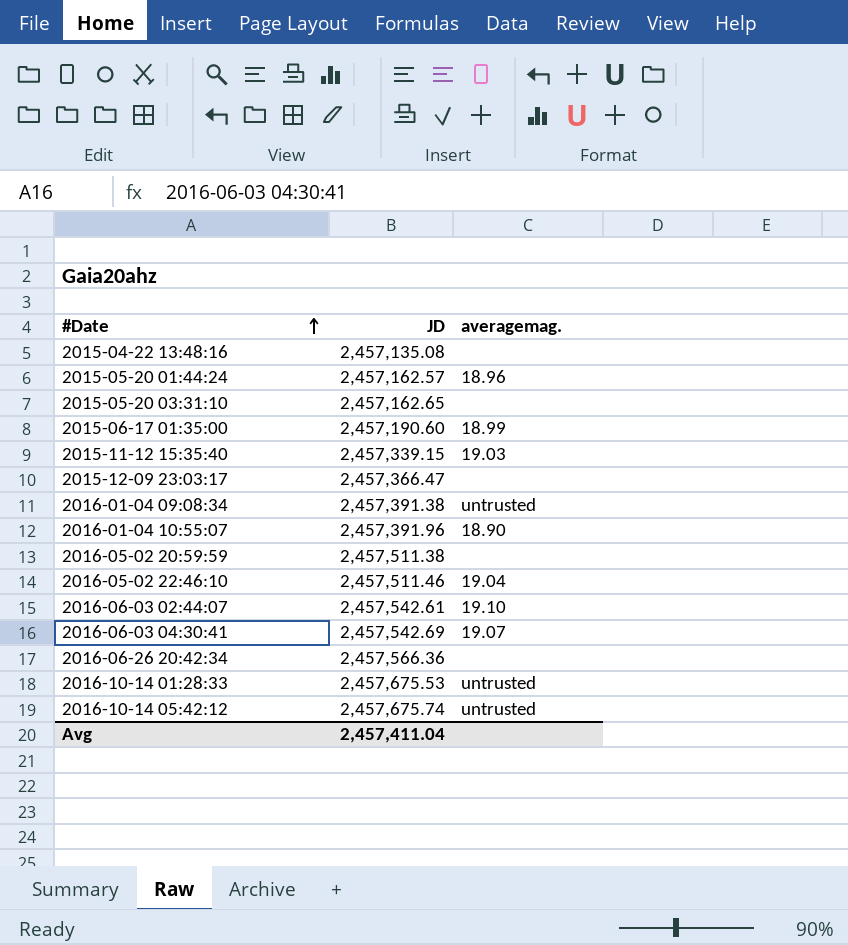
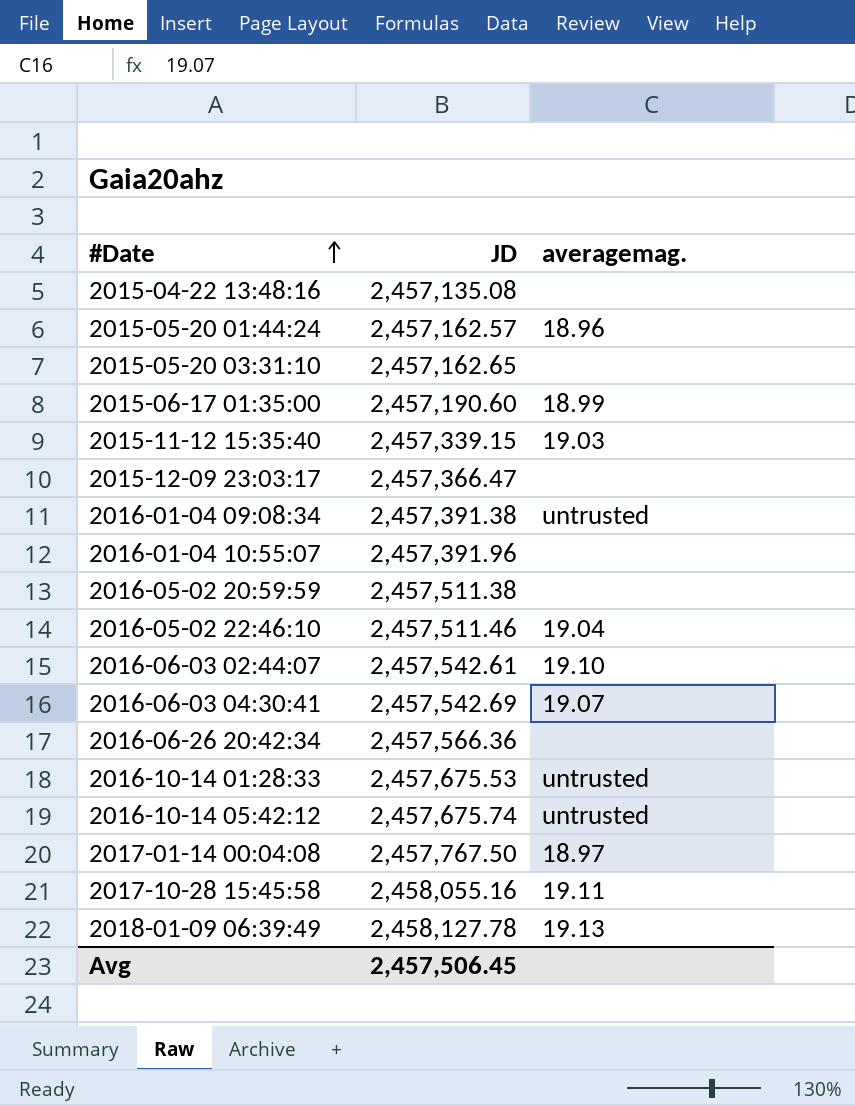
2016-01-04 10:55:07 | averagemag.: 18.90 -> none
row 2017-01-14 00:04:08: none -> 2,457,767.50 | 18.97
row 2017-10-28 15:45:58: none -> 2,458,055.16 | 19.11
row 2018-01-09 06:39:49: none -> 2,458,127.78 | 19.13
Avg | JD: 2,457,411.04 -> 2,457,506.45

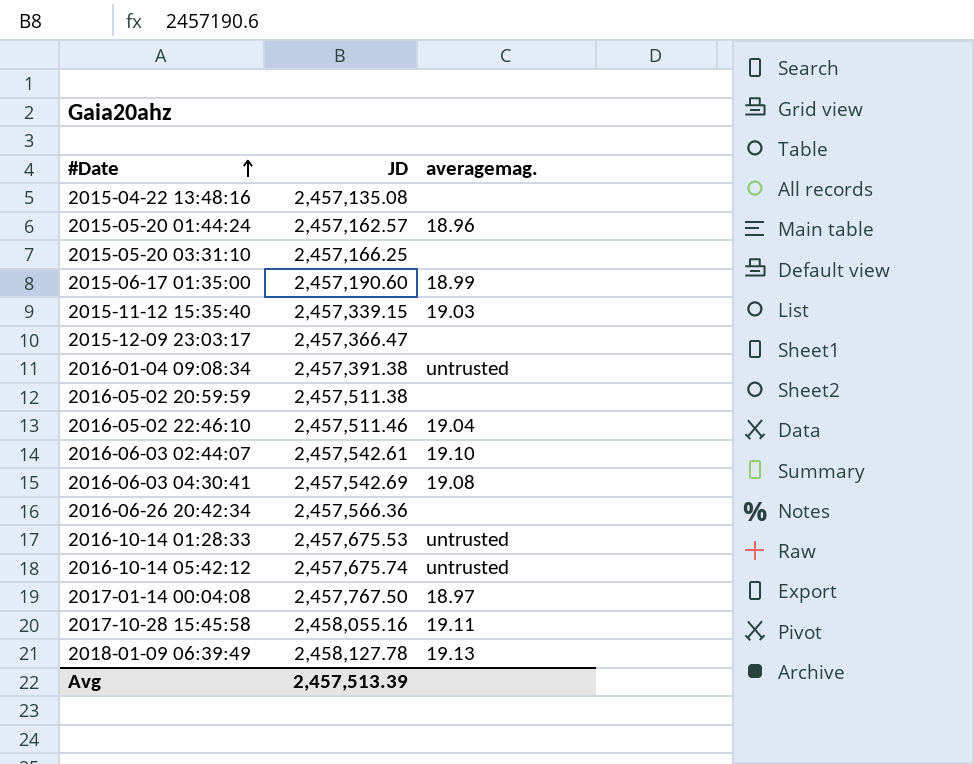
row 2016-01-04 10:55:07: 2,457,391.96 | none -> none
2015-05-20 03:31:10 | JD: 2,457,162.65 -> 2,457,166.25
2016-06-03 04:30:41 | averagemag.: 19.07 -> 19.08
Avg | JD: 2,457,506.45 -> 2,457,513.39

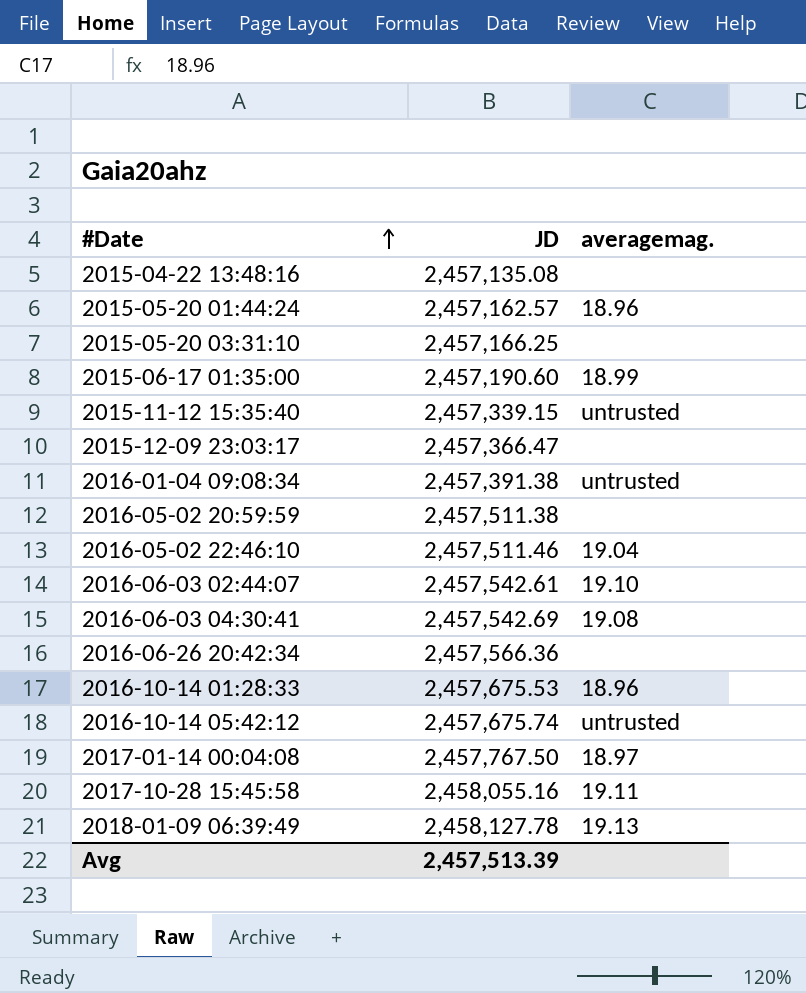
2015-11-12 15:35:40 | averagemag.: 19.03 -> untrusted
2016-10-14 01:28:33 | averagemag.: untrusted -> 18.96

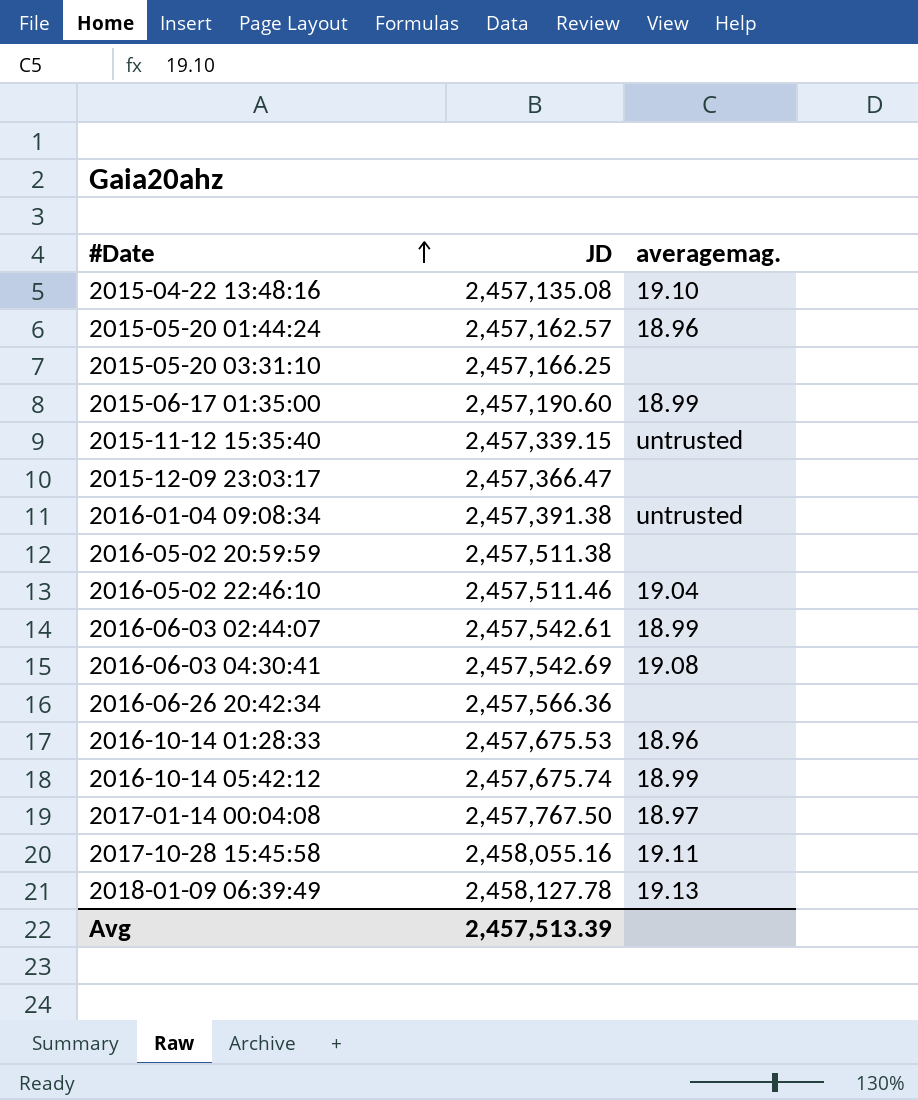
2015-04-22 13:48:16 | averagemag.: none -> 19.10
2016-06-03 02:44:07 | averagemag.: 19.10 -> 18.99
2016-10-14 05:42:12 | averagemag.: untrusted -> 18.99

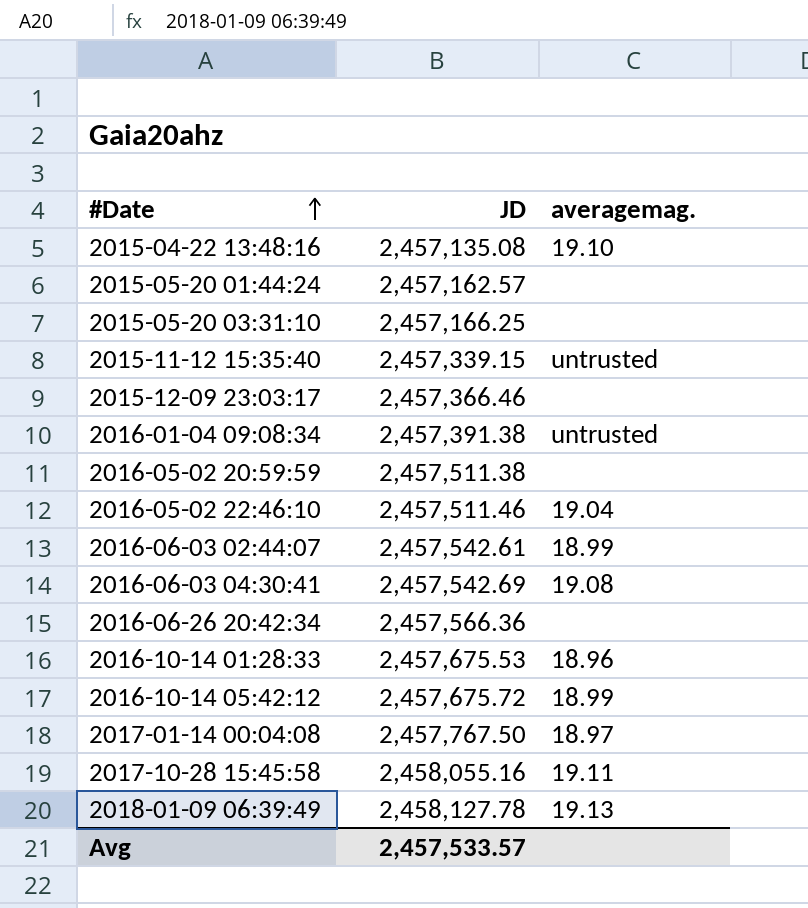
row 2015-06-17 01:35:00: 2,457,190.60 | 18.99 -> none
2015-05-20 01:44:24 | averagemag.: 18.96 -> none
2015-12-09 23:03:17 | JD: 2,457,366.47 -> 2,457,366.46
2016-10-14 05:42:12 | JD: 2,457,675.74 -> 2,457,675.72
Avg | JD: 2,457,513.39 -> 2,457,533.57

